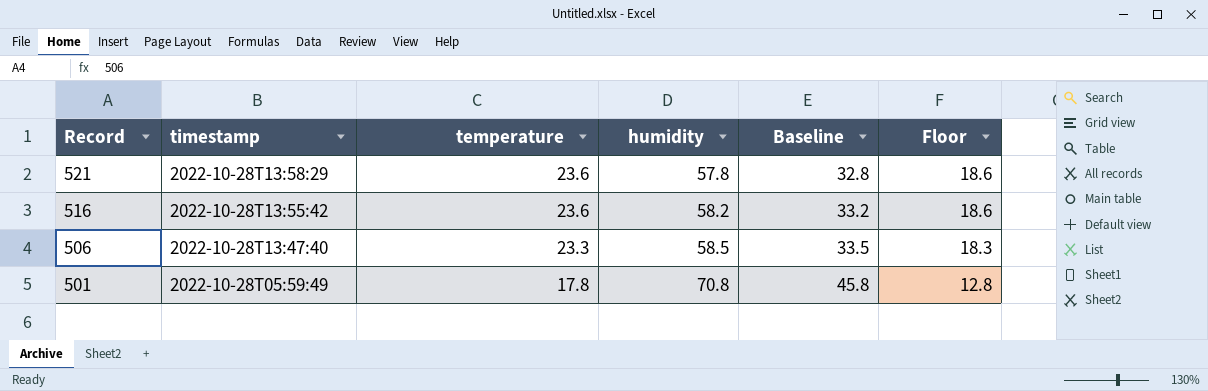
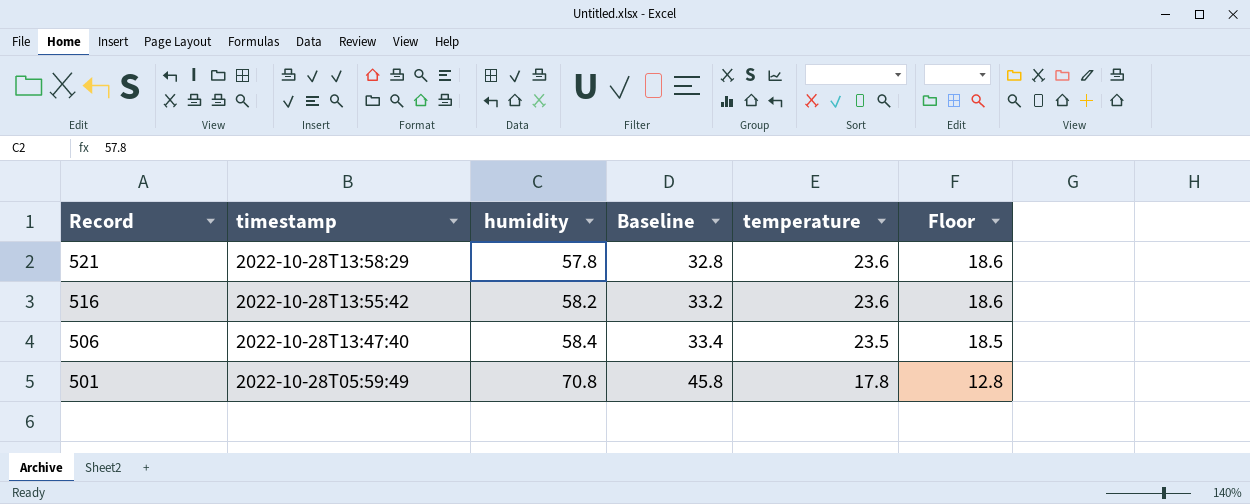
column temperature | position: 3 -> 5
506 | humidity: 58.5 -> 58.4
506 | Baseline: 33.5 -> 33.4
506 | temperature: 23.3 -> 23.5
506 | Floor: 18.3 -> 18.5

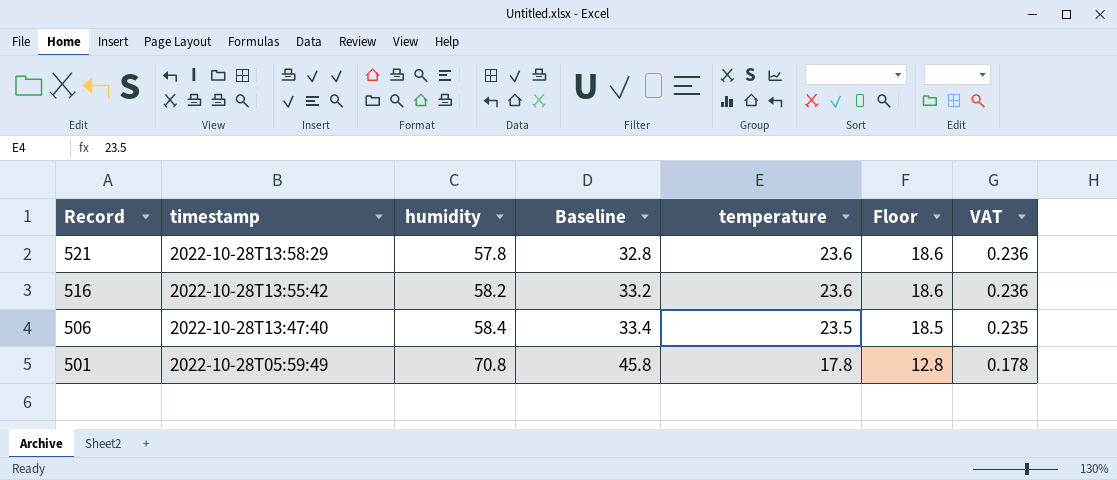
column VAT | formula: none -> [temperature] * 0.01

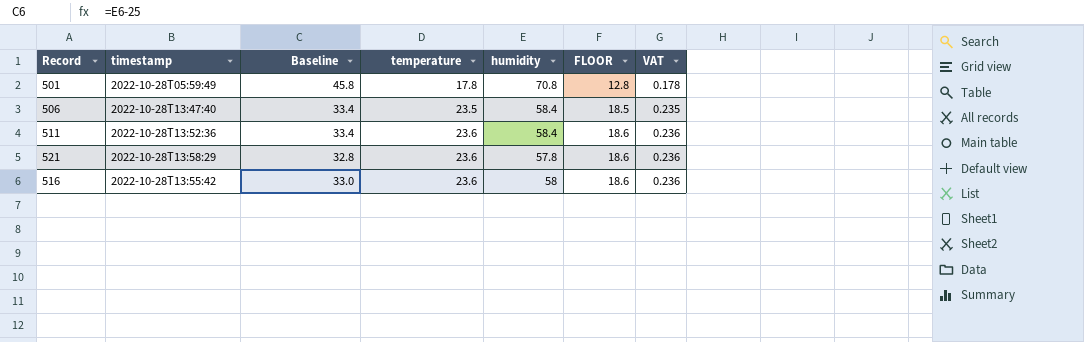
row order: Record descending -> temperature ascending
column humidity | position: 3 -> 5
column name: Floor -> FLOOR
row 511: none -> 2022-10-28T13:52:36 | 33.4 | 23.6 | 58.4 | 18.6 | 0.236
516 | Baseline: 33.2 -> 33.0
516 | humidity: 58.2 -> 58

